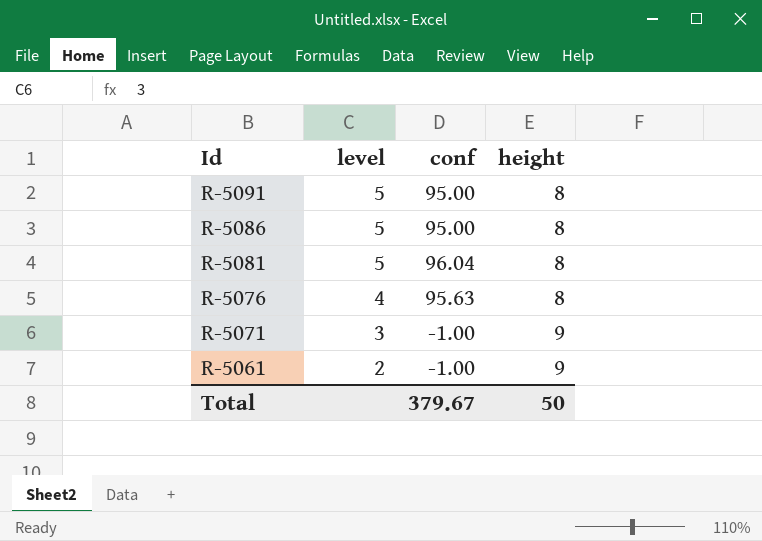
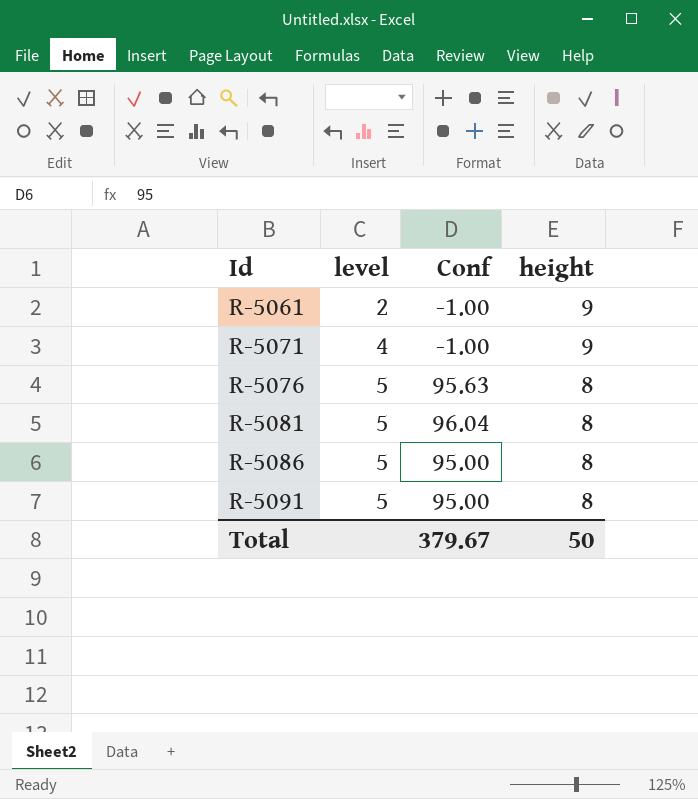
row order: Id descending -> Id ascending
column name: conf -> Conf
R-5071 | level: 3 -> 4
R-5076 | level: 4 -> 5

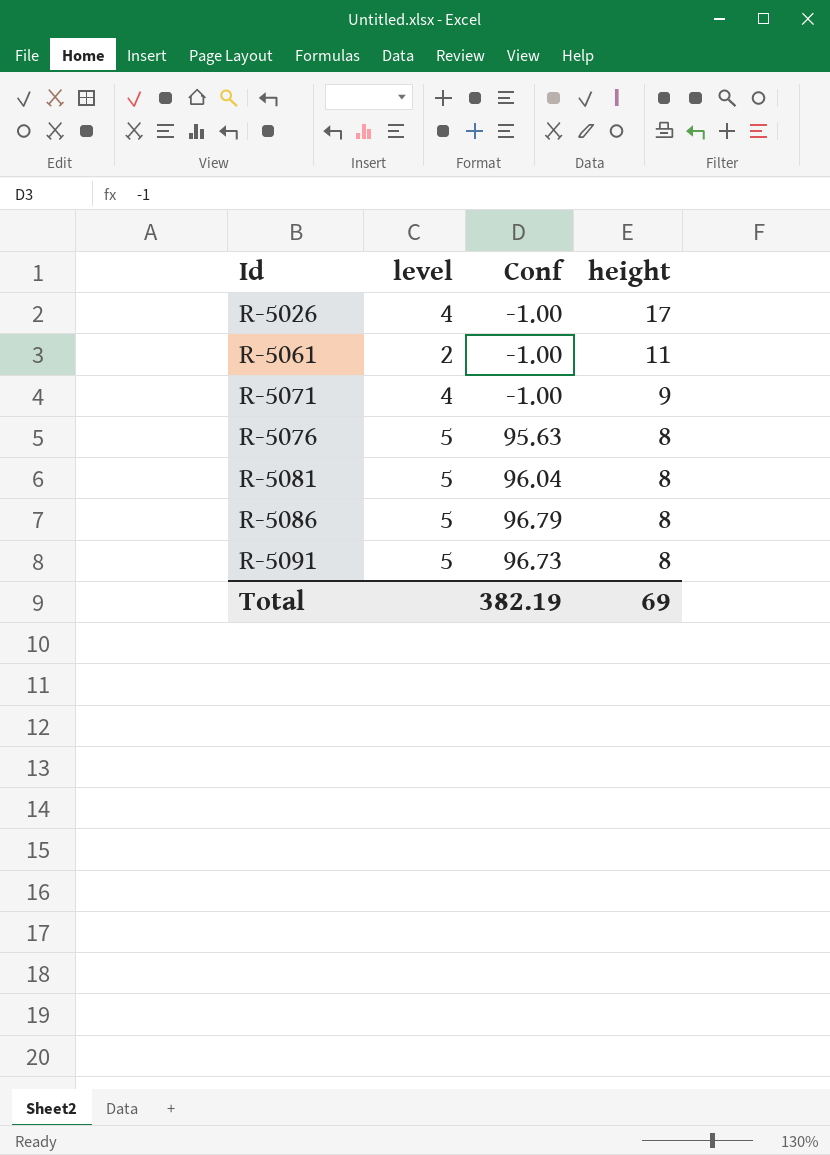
row R-5026: none -> 4 | -1.00 | 17
R-5061 | height: 9 -> 11
R-5086 | Conf: 95.00 -> 96.79
R-5091 | Conf: 95.00 -> 96.73
Total | Conf: 379.67 -> 382.19
Total | height: 50 -> 69

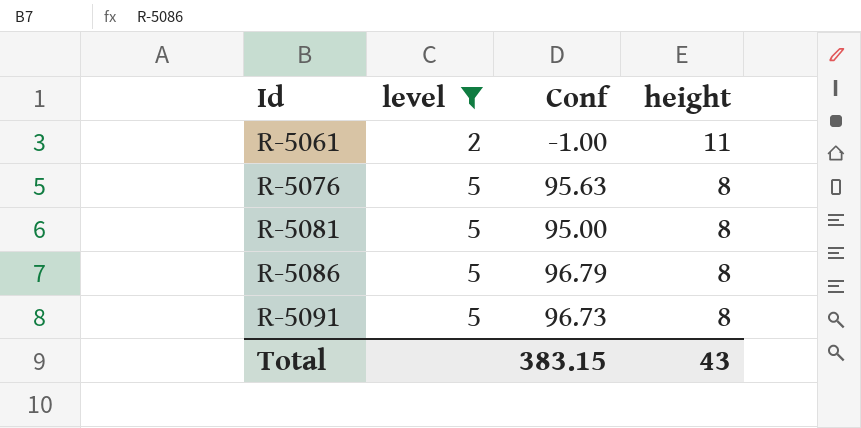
filter: none -> level != 4
R-5081 | Conf: 96.04 -> 95.00
Total | Conf: 382.19 -> 383.15
Total | height: 69 -> 43

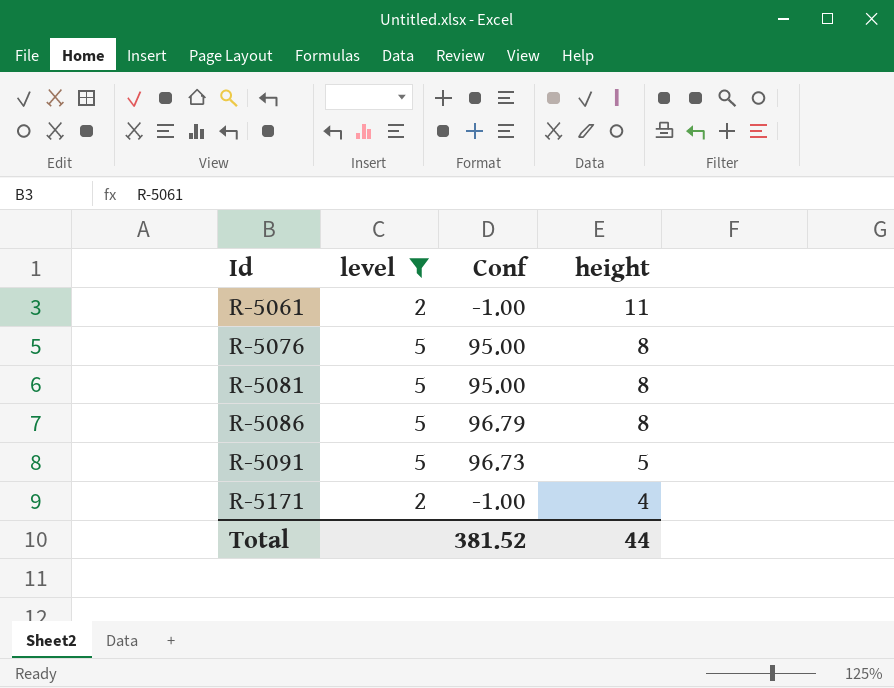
R-5076 | Conf: 95.63 -> 95.00
R-5091 | height: 8 -> 5
row R-5171: none -> 2 | -1.00 | 4
Total | Conf: 383.15 -> 381.52
Total | height: 43 -> 44

